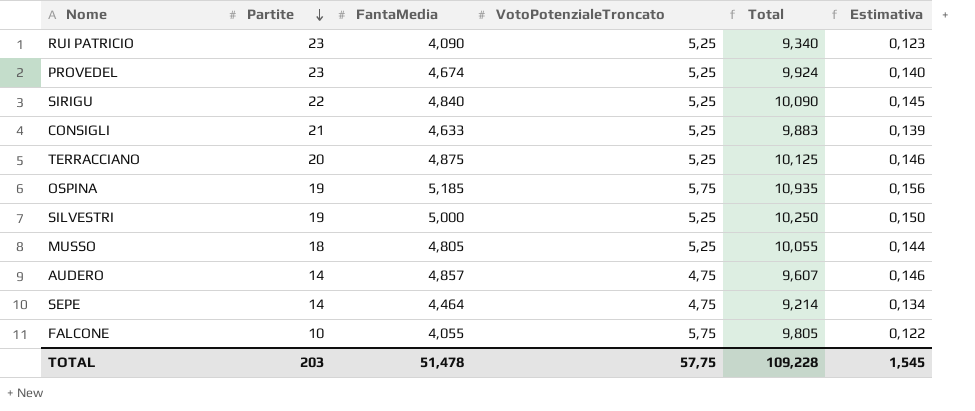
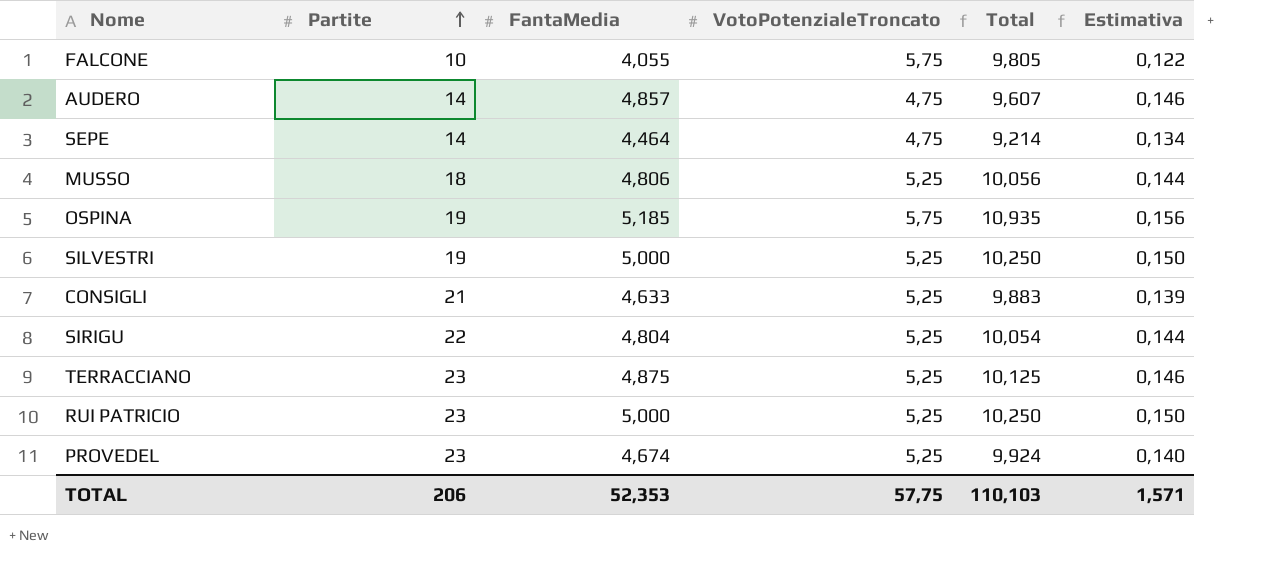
row order: Partite descending -> Partite ascending
MUSSO | FantaMedia: 4,805 -> 4,806
MUSSO | Total: 10,055 -> 10,056
SIRIGU | FantaMedia: 4,840 -> 4,804
SIRIGU | Total: 10,090 -> 10,054
SIRIGU | Estimativa: 0,145 -> 0,144
TERRACCIANO | Partite: 20 -> 23
RUI PATRICIO | FantaMedia: 4,090 -> 5,000
RUI PATRICIO | Total: 9,340 -> 10,250
RUI PATRICIO | Estimativa: 0,123 -> 0,150
TOTAL | Partite: 203 -> 206
TOTAL | FantaMedia: 51,478 -> 52,353
TOTAL | Total: 109,228 -> 110,103
TOTAL | Estimativa: 1,545 -> 1,571

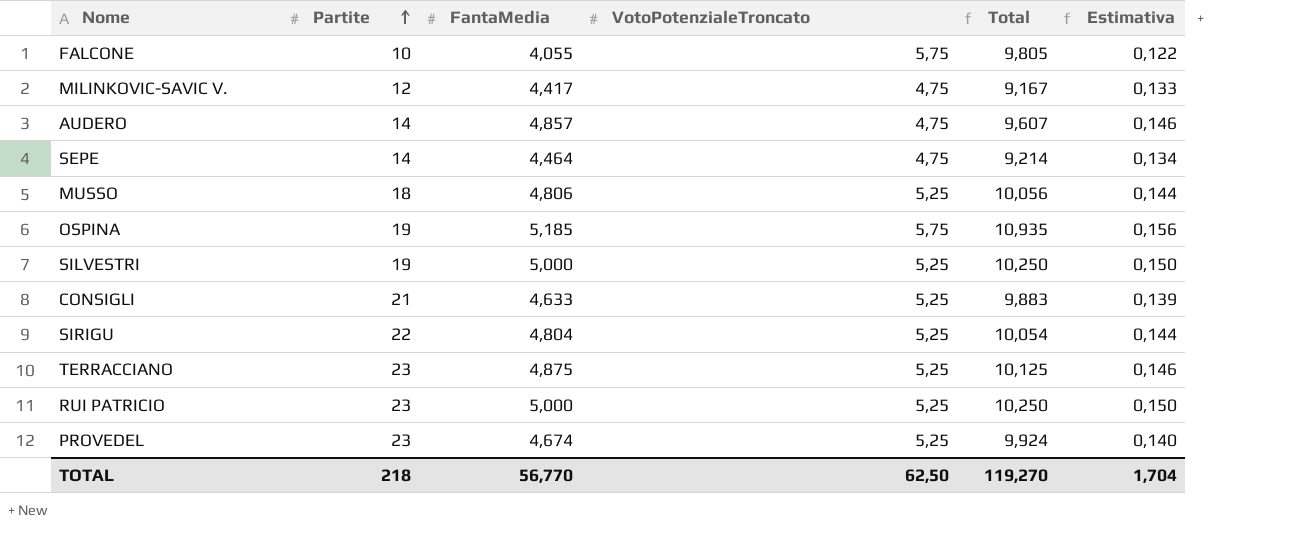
row MILINKOVIC-SAVIC V.: none -> 12 | 4,417 | 4,75 | 9,167 | 0,133
TOTAL | Partite: 206 -> 218
TOTAL | FantaMedia: 52,353 -> 56,770
TOTAL | VotoPotenzialeTroncato: 57,75 -> 62,50
TOTAL | Total: 110,103 -> 119,270
TOTAL | Estimativa: 1,571 -> 1,704

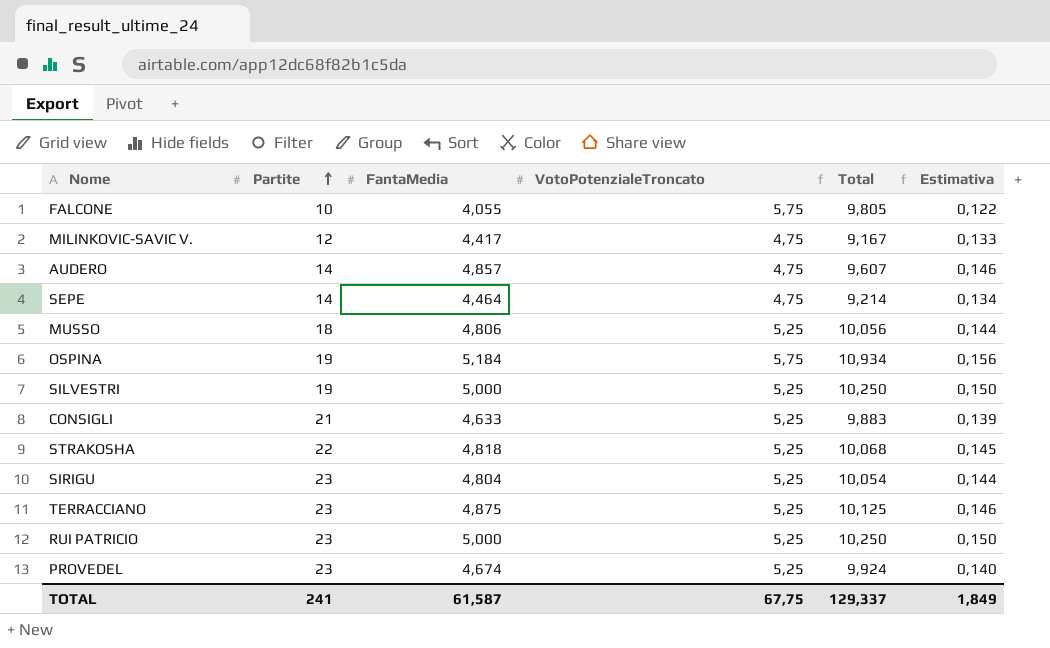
OSPINA | FantaMedia: 5,185 -> 5,184
OSPINA | Total: 10,935 -> 10,934
row STRAKOSHA: none -> 22 | 4,818 | 5,25 | 10,068 | 0,145
SIRIGU | Partite: 22 -> 23
TOTAL | Partite: 218 -> 241
TOTAL | FantaMedia: 56,770 -> 61,587
TOTAL | VotoPotenzialeTroncato: 62,50 -> 67,75
TOTAL | Total: 119,270 -> 129,337
TOTAL | Estimativa: 1,704 -> 1,849

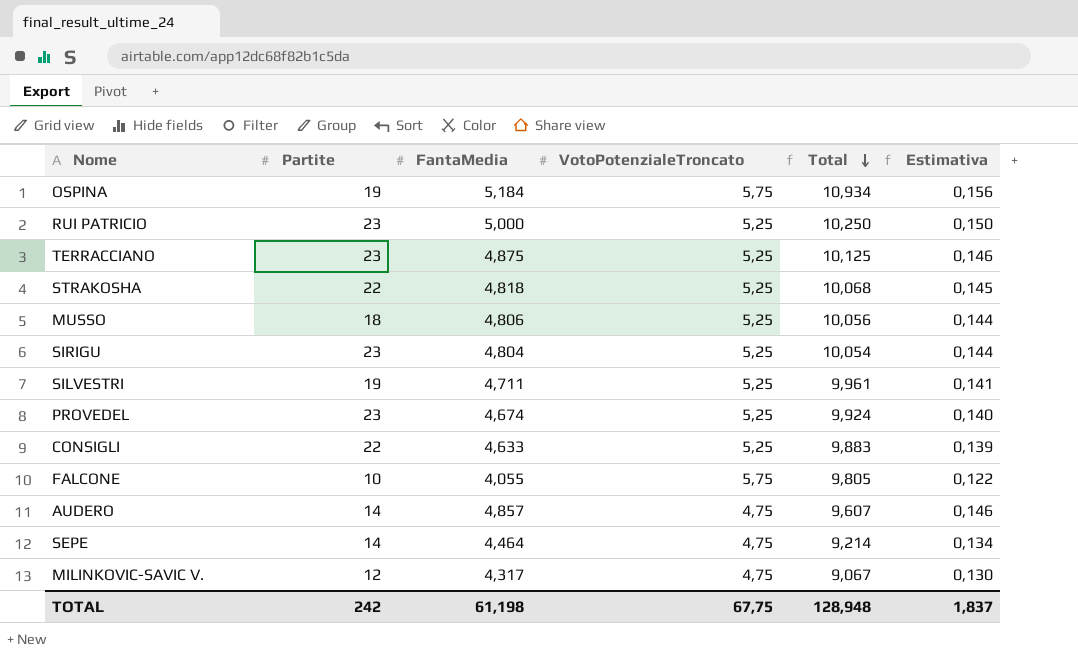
row order: Partite ascending -> Total descending
SILVESTRI | FantaMedia: 5,000 -> 4,711
SILVESTRI | Total: 10,250 -> 9,961
SILVESTRI | Estimativa: 0,150 -> 0,141
CONSIGLI | Partite: 21 -> 22
MILINKOVIC-SAVIC V. | FantaMedia: 4,417 -> 4,317
MILINKOVIC-SAVIC V. | Total: 9,167 -> 9,067
MILINKOVIC-SAVIC V. | Estimativa: 0,133 -> 0,130
TOTAL | Partite: 241 -> 242
TOTAL | FantaMedia: 61,587 -> 61,198
TOTAL | Total: 129,337 -> 128,948
TOTAL | Estimativa: 1,849 -> 1,837

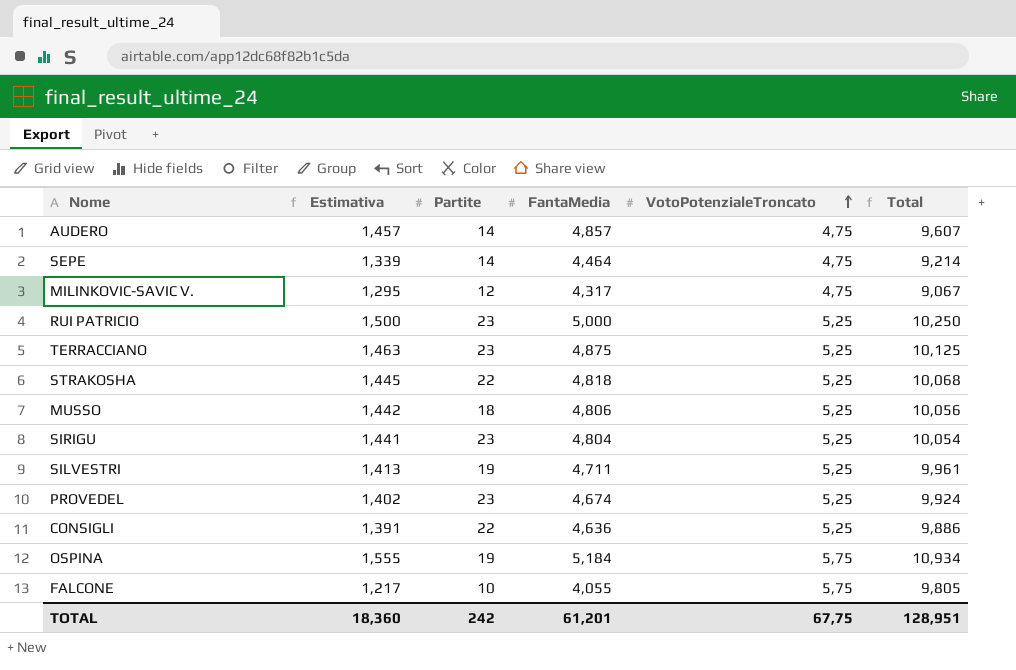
row order: Total descending -> VotoPotenzialeTroncato ascending
column Estimativa | formula: [FantaMedia] * 0,03 -> [FantaMedia] * 0,3
column Estimativa | position: 6 -> 2
CONSIGLI | FantaMedia: 4,633 -> 4,636
CONSIGLI | Total: 9,883 -> 9,886
TOTAL | Estimativa: 1,837 -> 18,360
TOTAL | FantaMedia: 61,198 -> 61,201
TOTAL | Total: 128,948 -> 128,951

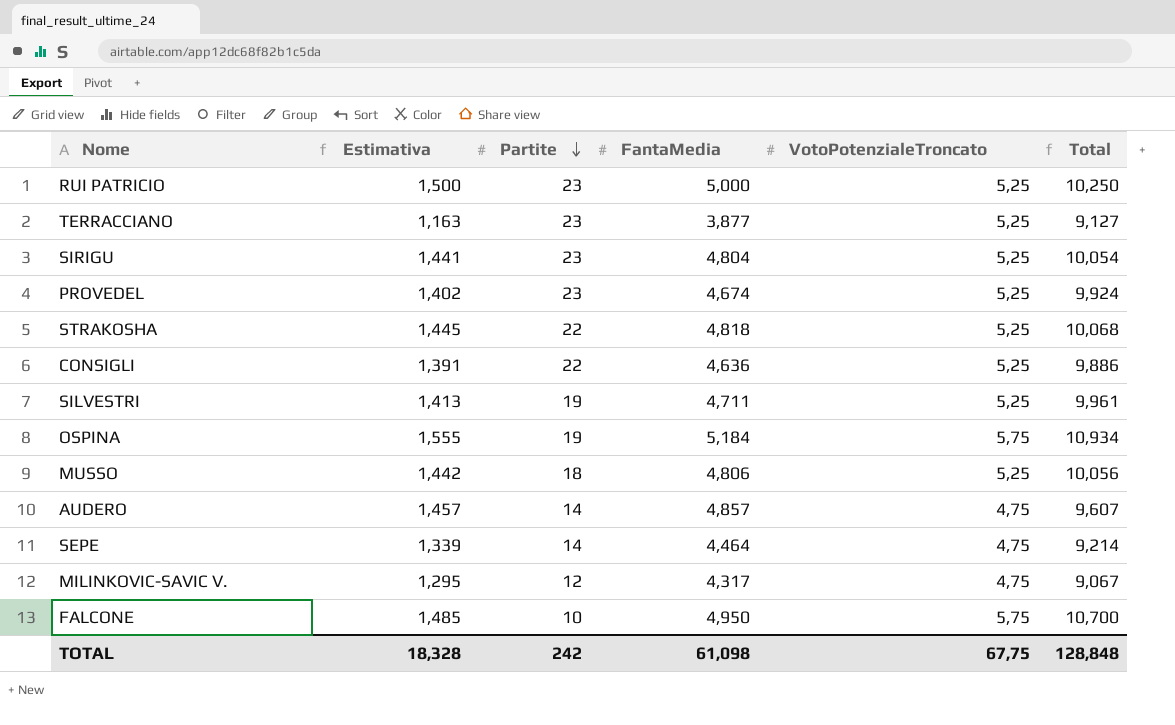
row order: VotoPotenzialeTroncato ascending -> Partite descending
TERRACCIANO | Estimativa: 1,463 -> 1,163
TERRACCIANO | FantaMedia: 4,875 -> 3,877
TERRACCIANO | Total: 10,125 -> 9,127
FALCONE | Estimativa: 1,217 -> 1,485
FALCONE | FantaMedia: 4,055 -> 4,950
FALCONE | Total: 9,805 -> 10,700
TOTAL | Estimativa: 18,360 -> 18,328
TOTAL | FantaMedia: 61,201 -> 61,098
TOTAL | Total: 128,951 -> 128,848

